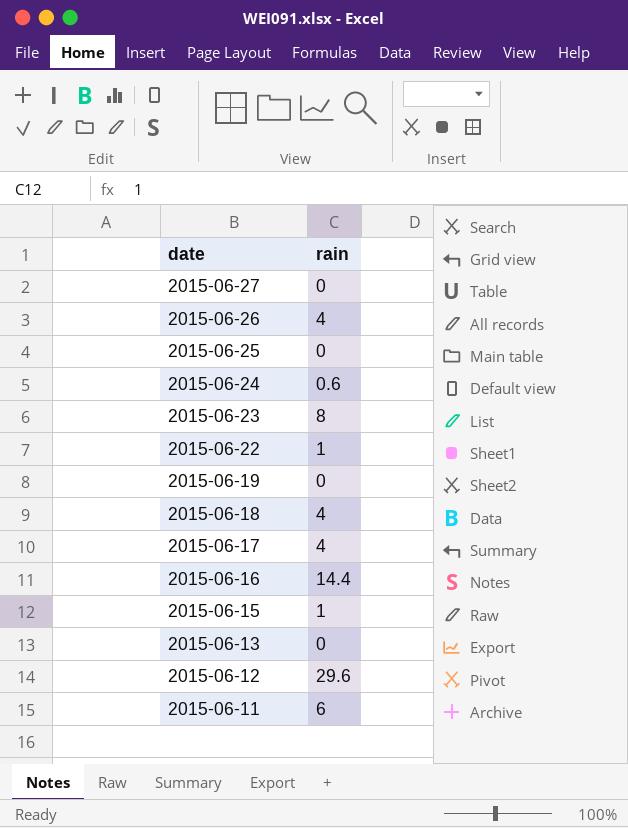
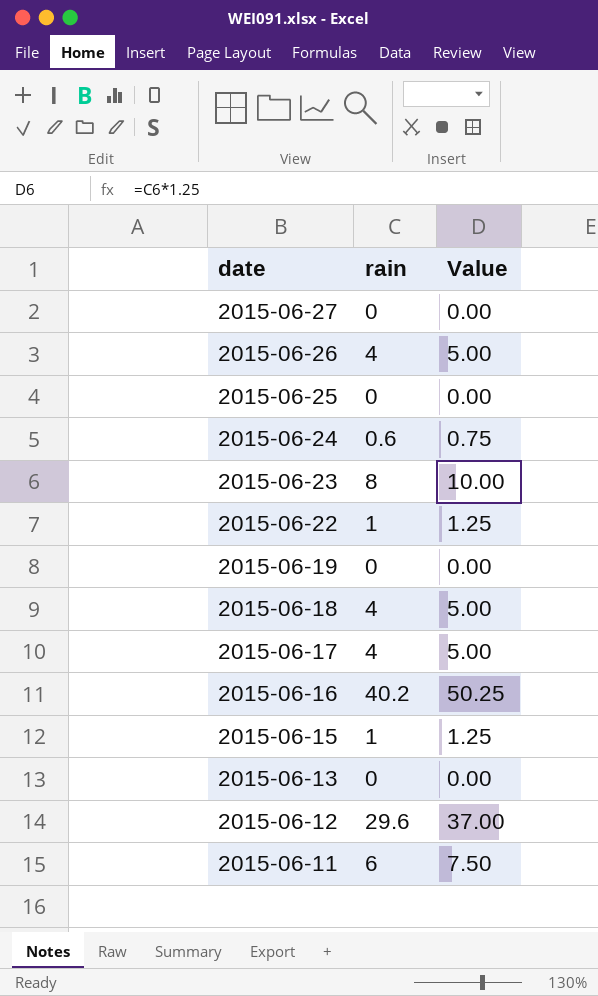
column Value | formula: none -> [rain] * 1.25
2015-06-16 | rain: 14.4 -> 40.2

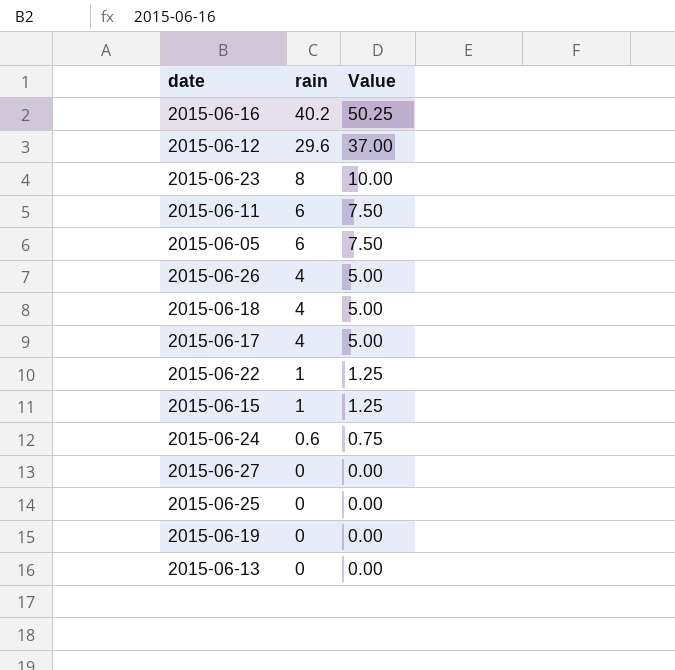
row order: date descending -> rain descending
row 2015-06-05: none -> 6 | 7.50

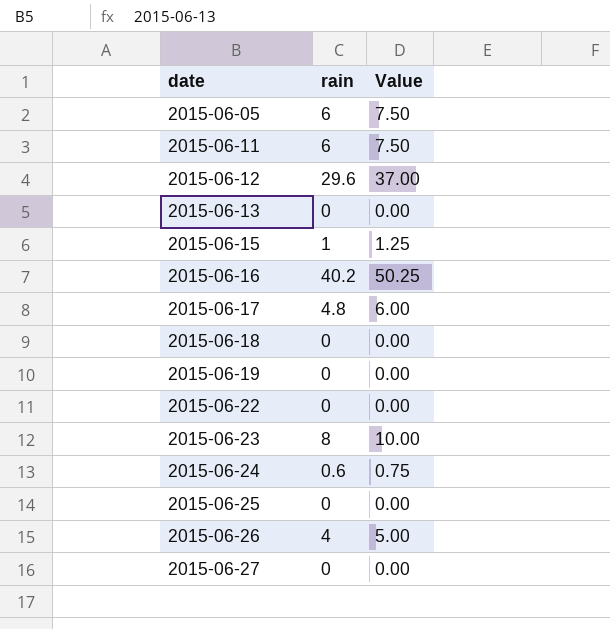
row order: rain descending -> date ascending
2015-06-17 | rain: 4 -> 4.8
2015-06-17 | Value: 5.00 -> 6.00
2015-06-18 | rain: 4 -> 0
2015-06-18 | Value: 5.00 -> 0.00
2015-06-22 | rain: 1 -> 0
2015-06-22 | Value: 1.25 -> 0.00

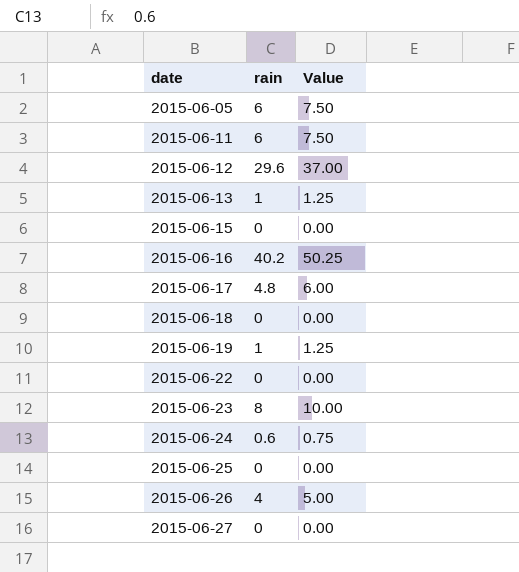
2015-06-13 | rain: 0 -> 1
2015-06-13 | Value: 0.00 -> 1.25
2015-06-15 | rain: 1 -> 0
2015-06-15 | Value: 1.25 -> 0.00
2015-06-19 | rain: 0 -> 1
2015-06-19 | Value: 0.00 -> 1.25

